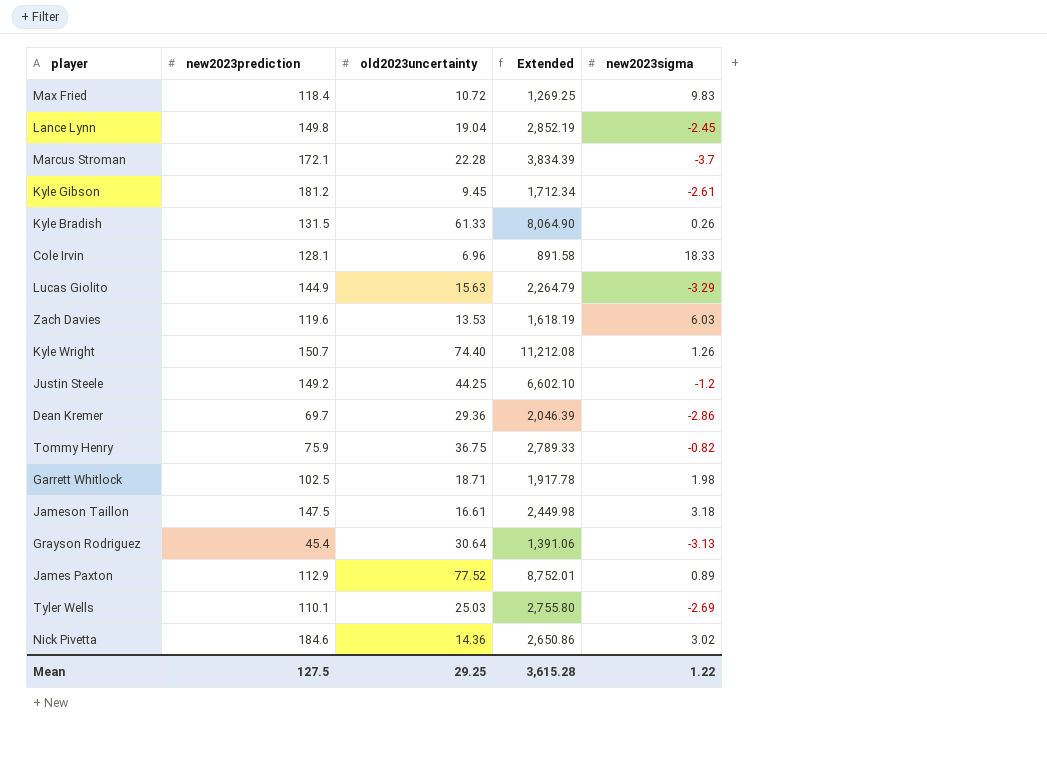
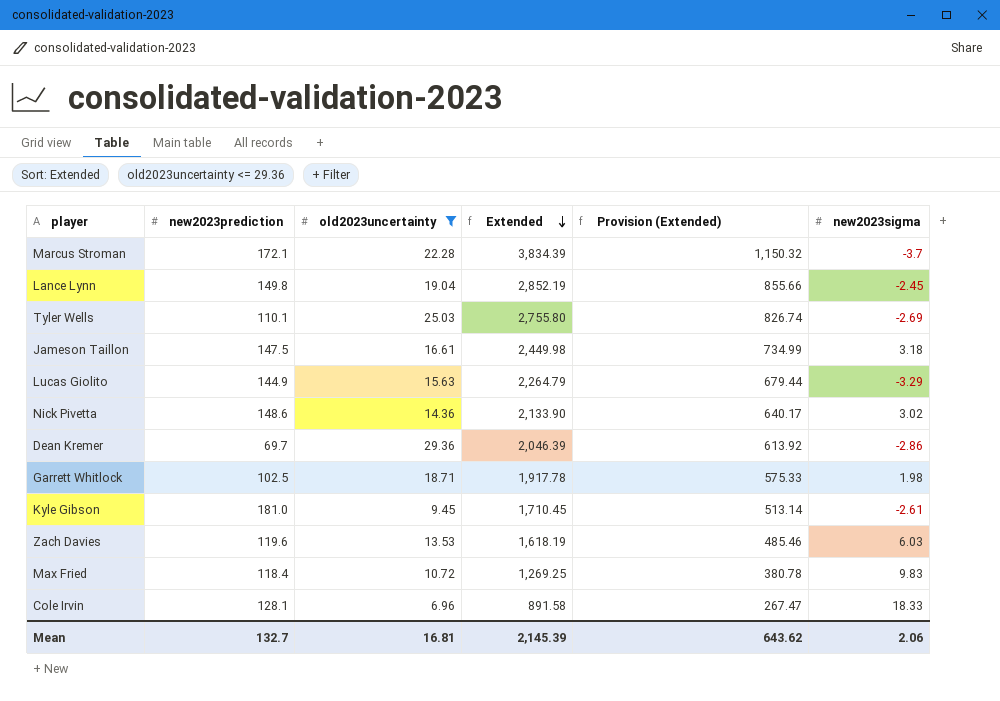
filter: none -> old2023uncertainty <= 29.36
row order: none -> Extended descending
column Provision (Extended) | formula: none -> [Extended] * 0.3
Nick Pivetta | new2023prediction: 184.6 -> 148.6
Nick Pivetta | Extended: 2,650.86 -> 2,133.90
Kyle Gibson | new2023prediction: 181.2 -> 181.0
Kyle Gibson | Extended: 1,712.34 -> 1,710.45
Mean | new2023prediction: 127.5 -> 132.7
Mean | old2023uncertainty: 29.25 -> 16.81
Mean | Extended: 3,615.28 -> 2,145.39
Mean | new2023sigma: 1.22 -> 2.06

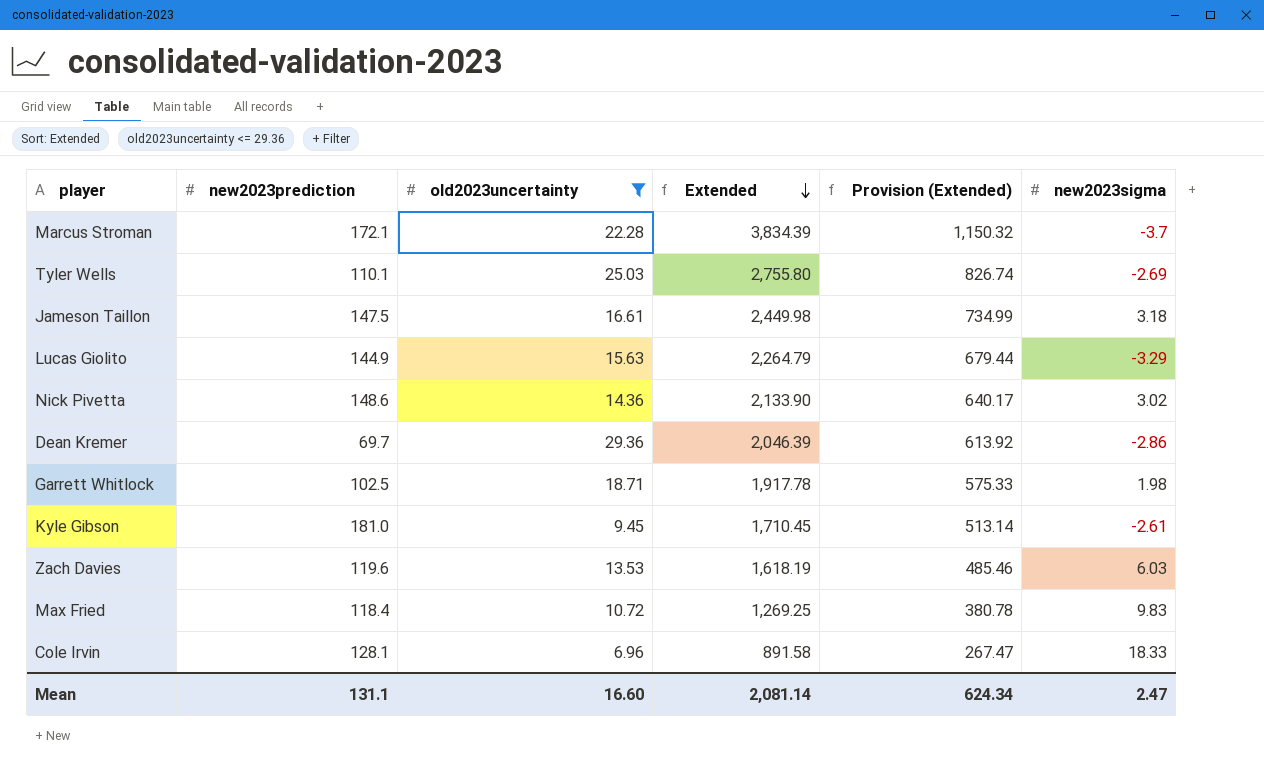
row Lance Lynn: 149.8 | 19.04 | 2,852.19 | 855.66 | -2.45 -> none
Mean | new2023prediction: 132.7 -> 131.1
Mean | old2023uncertainty: 16.81 -> 16.60
Mean | Extended: 2,145.39 -> 2,081.14
Mean | Provision (Extended): 643.62 -> 624.34
Mean | new2023sigma: 2.06 -> 2.47

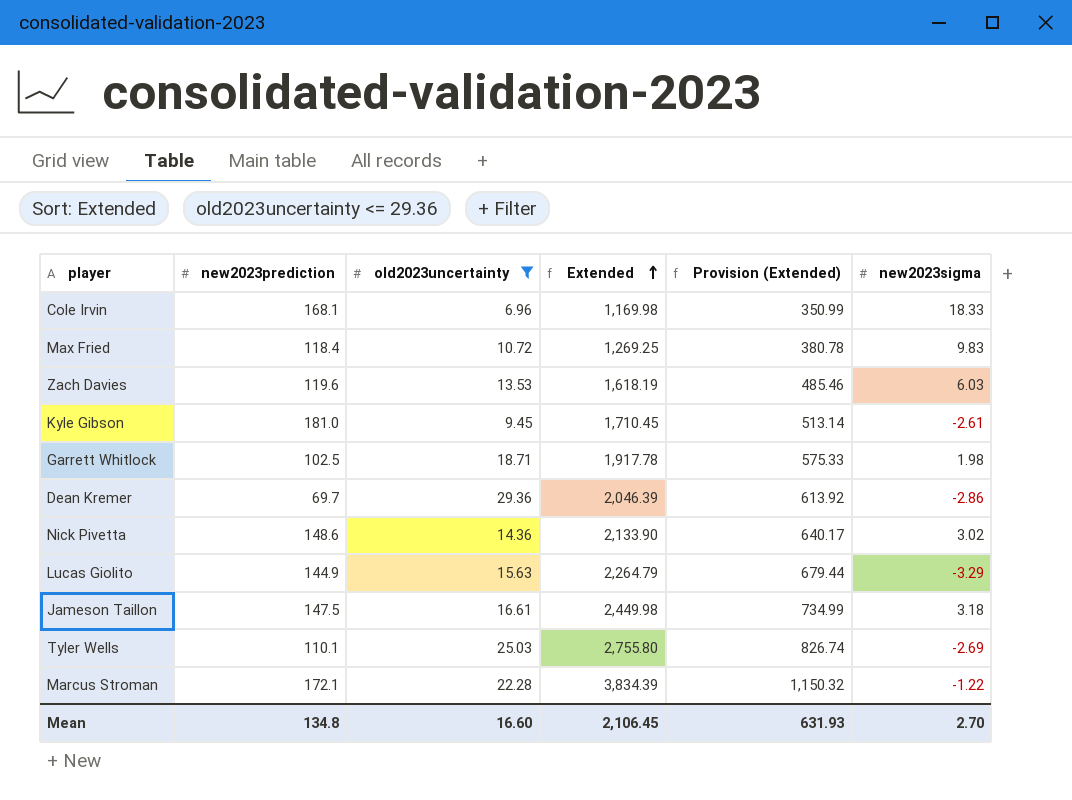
row order: Extended descending -> Extended ascending
Cole Irvin | new2023prediction: 128.1 -> 168.1
Cole Irvin | Extended: 891.58 -> 1,169.98
Cole Irvin | Provision (Extended): 267.47 -> 350.99
Marcus Stroman | new2023sigma: -3.7 -> -1.22
Mean | new2023prediction: 131.1 -> 134.8
Mean | Extended: 2,081.14 -> 2,106.45
Mean | Provision (Extended): 624.34 -> 631.93
Mean | new2023sigma: 2.47 -> 2.70

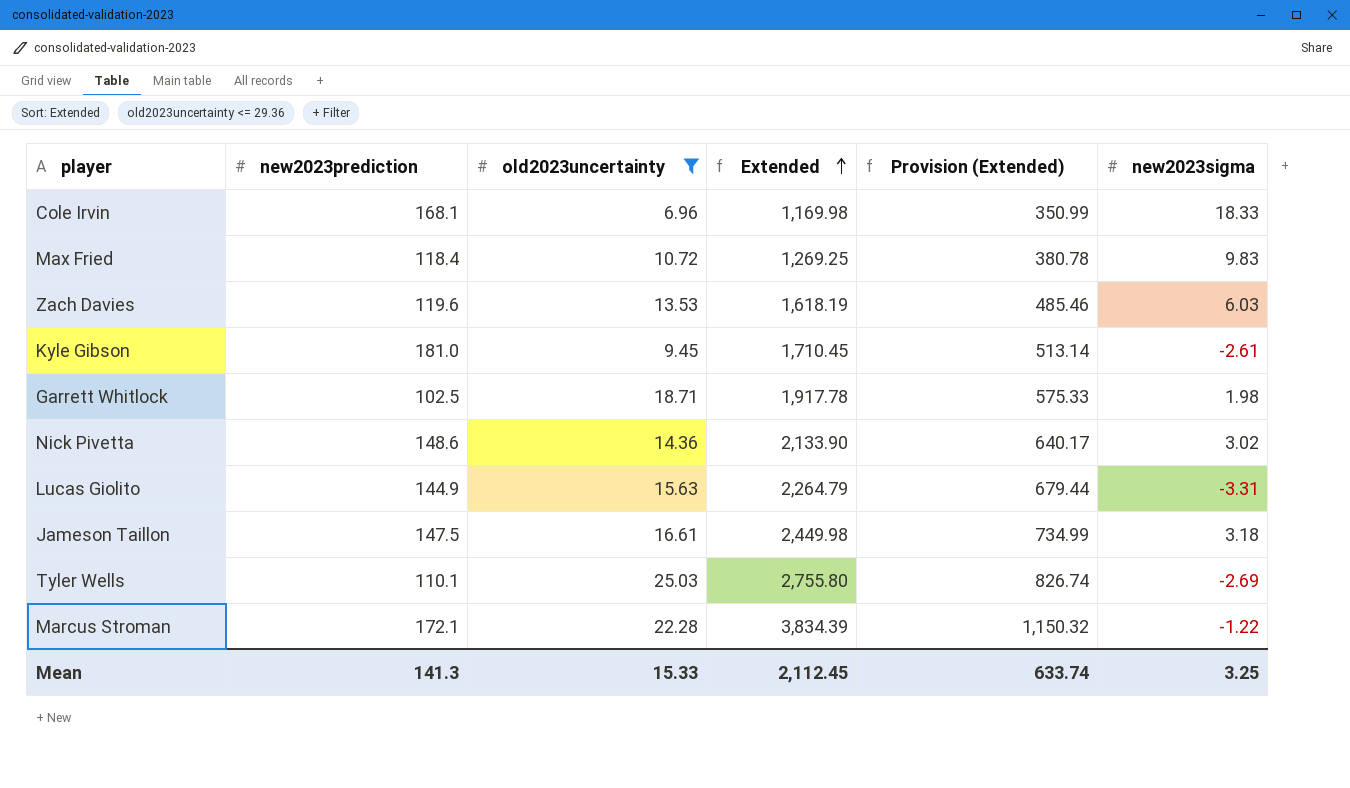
row Dean Kremer: 69.7 | 29.36 | 2,046.39 | 613.92 | -2.86 -> none
Lucas Giolito | new2023sigma: -3.29 -> -3.31
Mean | new2023prediction: 134.8 -> 141.3
Mean | old2023uncertainty: 16.60 -> 15.33
Mean | Extended: 2,106.45 -> 2,112.45
Mean | Provision (Extended): 631.93 -> 633.74
Mean | new2023sigma: 2.70 -> 3.25

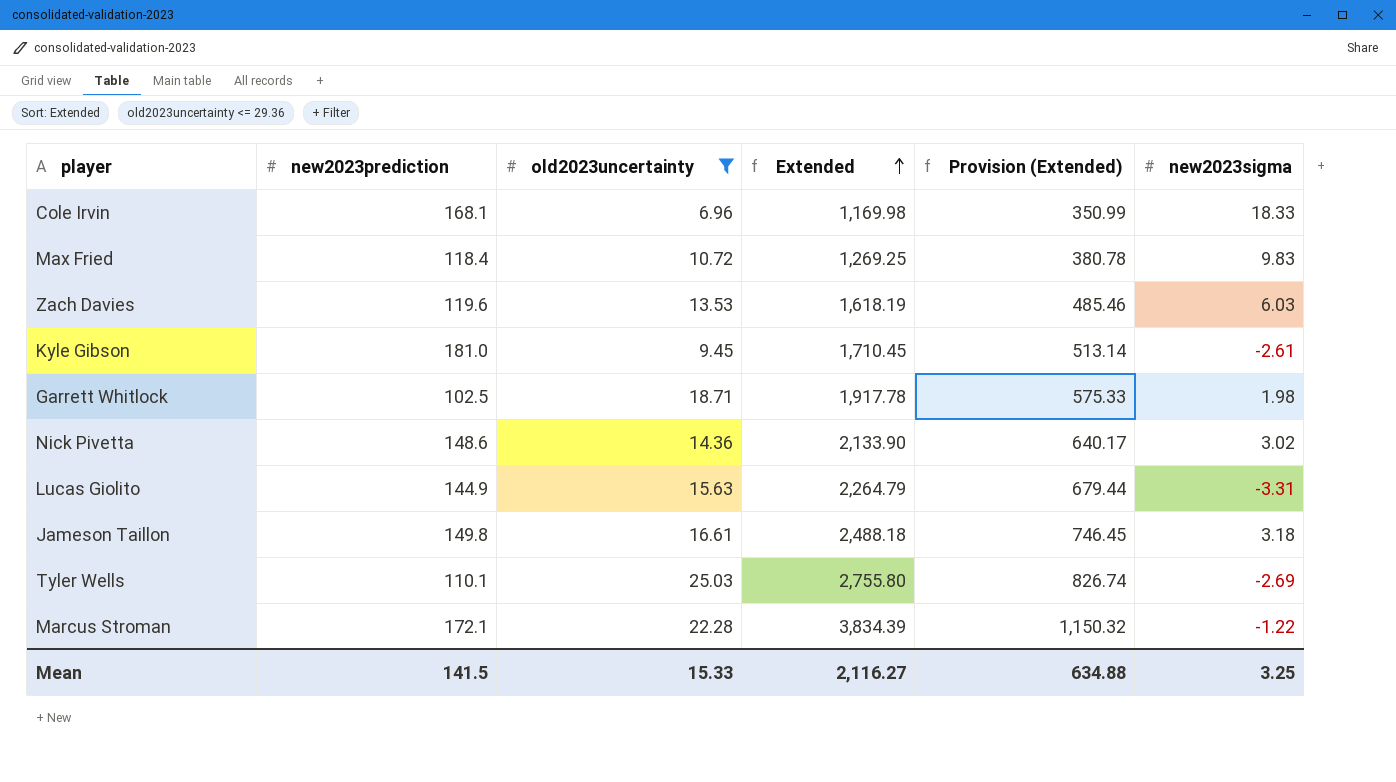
Jameson Taillon | new2023prediction: 147.5 -> 149.8
Jameson Taillon | Extended: 2,449.98 -> 2,488.18
Jameson Taillon | Provision (Extended): 734.99 -> 746.45
Mean | new2023prediction: 141.3 -> 141.5
Mean | Extended: 2,112.45 -> 2,116.27
Mean | Provision (Extended): 633.74 -> 634.88

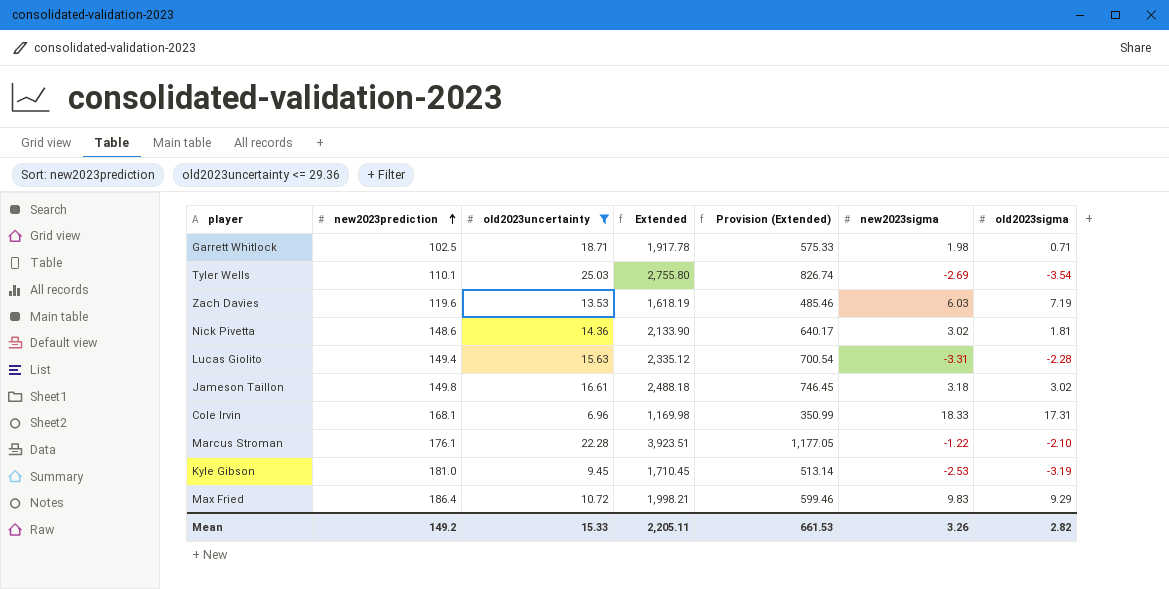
row order: Extended ascending -> new2023prediction ascending
column old2023sigma | position: none -> 7
Lucas Giolito | new2023prediction: 144.9 -> 149.4
Lucas Giolito | Extended: 2,264.79 -> 2,335.12
Lucas Giolito | Provision (Extended): 679.44 -> 700.54
Marcus Stroman | new2023prediction: 172.1 -> 176.1
Marcus Stroman | Extended: 3,834.39 -> 3,923.51
Marcus Stroman | Provision (Extended): 1,150.32 -> 1,177.05
Kyle Gibson | new2023sigma: -2.61 -> -2.53
Max Fried | new2023prediction: 118.4 -> 186.4
Max Fried | Extended: 1,269.25 -> 1,998.21
Max Fried | Provision (Extended): 380.78 -> 599.46
Mean | new2023prediction: 141.5 -> 149.2
Mean | Extended: 2,116.27 -> 2,205.11
Mean | Provision (Extended): 634.88 -> 661.53
Mean | new2023sigma: 3.25 -> 3.26

